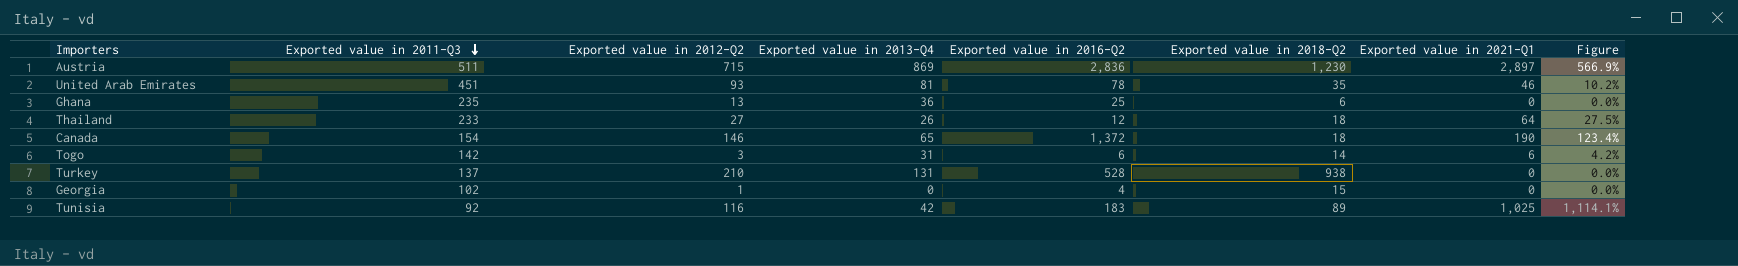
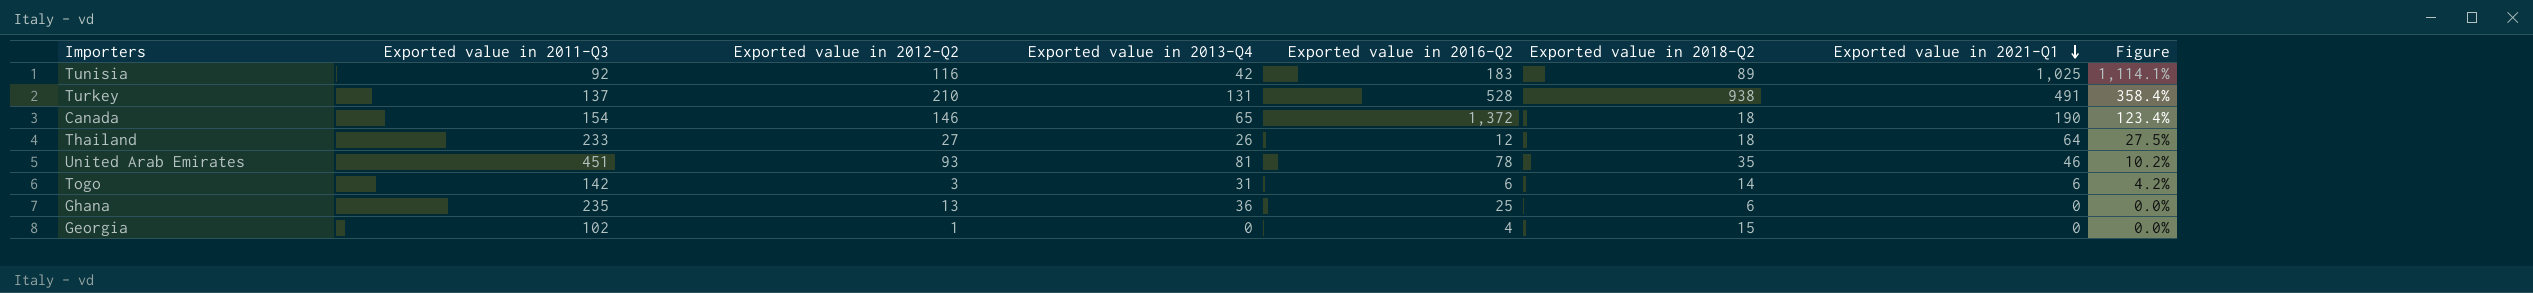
row order: Exported value in 2011-Q3 descending -> Exported value in 2021-Q1 descending
row Austria: 511 | 715 | 869 | 2,836 | 1,230 | 2,897 | 566.9% -> none
Turkey | Exported value in 2021-Q1: 0 -> 491
Turkey | Figure: 0.0% -> 358.4%

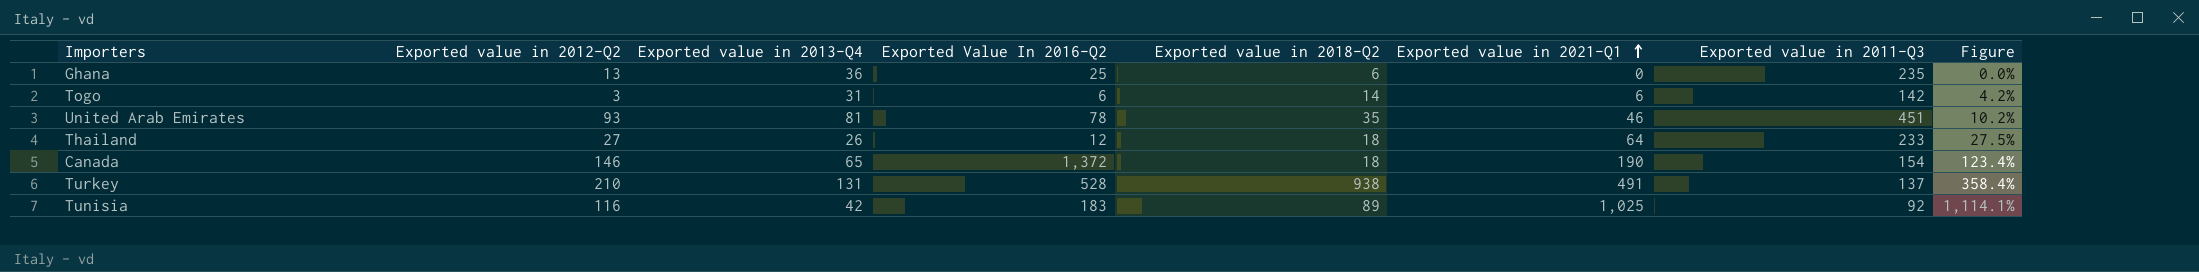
row order: Exported value in 2021-Q1 descending -> Exported value in 2021-Q1 ascending
column name: Exported value in 2016-Q2 -> Exported Value In 2016-Q2
column Exported value in 2011-Q3 | position: 2 -> 7
row Georgia: 102 | 1 | 0 | 4 | 15 | 0 | 0.0% -> none

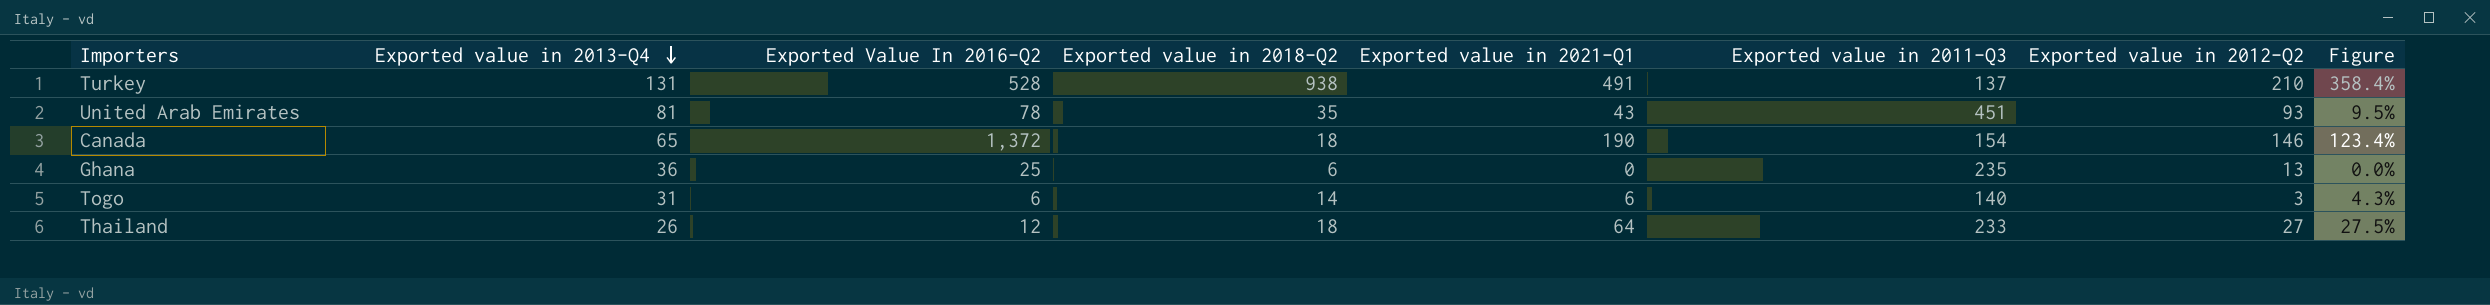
row order: Exported value in 2021-Q1 ascending -> Exported value in 2013-Q4 descending
column Exported value in 2012-Q2 | position: 2 -> 7
row Tunisia: 116 | 42 | 183 | 89 | 1,025 | 92 | 1,114.1% -> none
United Arab Emirates | Exported value in 2021-Q1: 46 -> 43
United Arab Emirates | Figure: 10.2% -> 9.5%
Togo | Exported value in 2011-Q3: 142 -> 140
Togo | Figure: 4.2% -> 4.3%

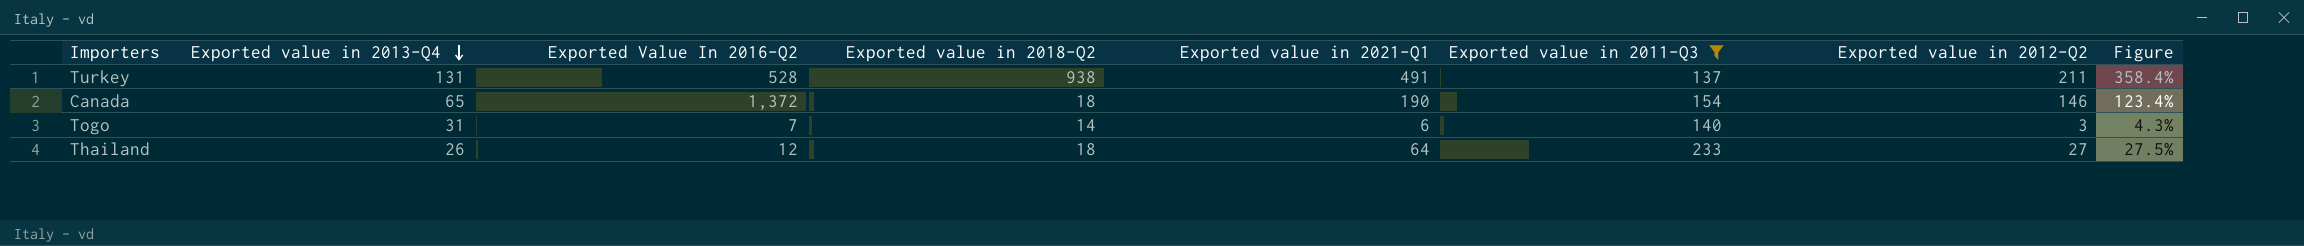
filter: none -> Exported value in 2011-Q3 <= 233
Turkey | Exported value in 2012-Q2: 210 -> 211
Togo | Exported Value In 2016-Q2: 6 -> 7

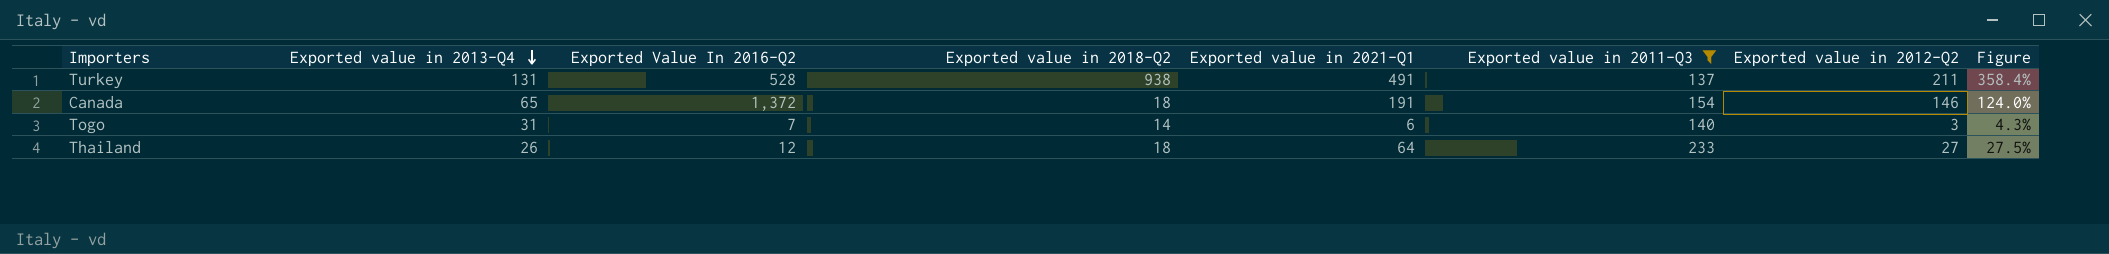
Canada | Exported value in 2021-Q1: 190 -> 191
Canada | Figure: 123.4% -> 124.0%

